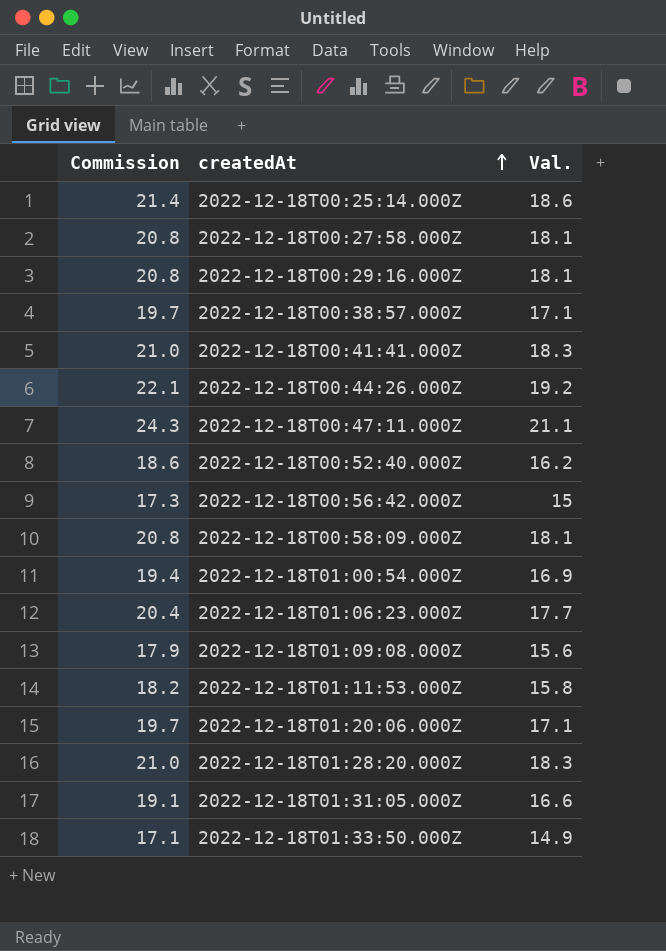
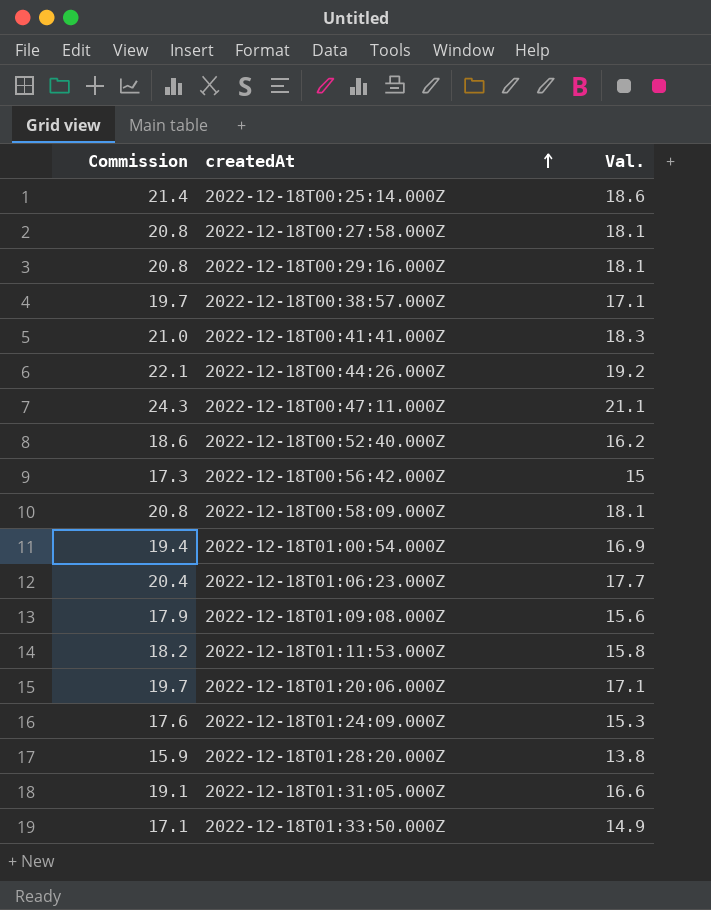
row 2022-12-18T01:24:09.000Z: none -> 17.6 | 15.3
2022-12-18T01:28:20.000Z | Commission: 21.0 -> 15.9
2022-12-18T01:28:20.000Z | Val.: 18.3 -> 13.8

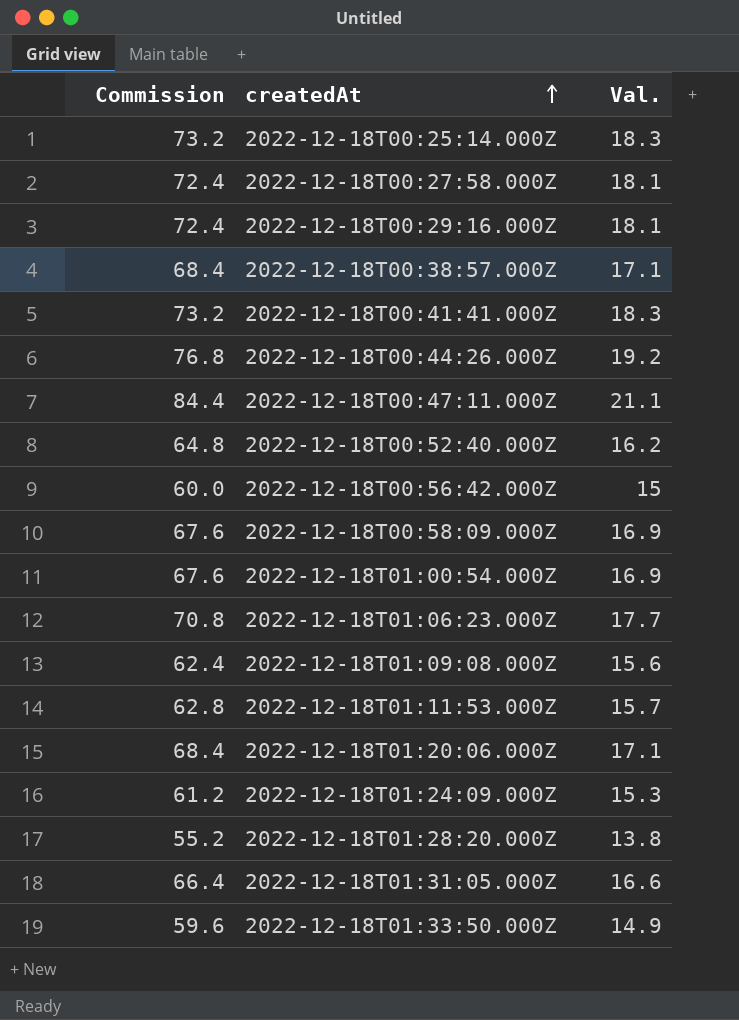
column Commission | formula: [Val.] * 1.15 -> [Val.] * 4
2022-12-18T00:25:14.000Z | Val.: 18.6 -> 18.3
2022-12-18T00:58:09.000Z | Val.: 18.1 -> 16.9
2022-12-18T01:11:53.000Z | Val.: 15.8 -> 15.7

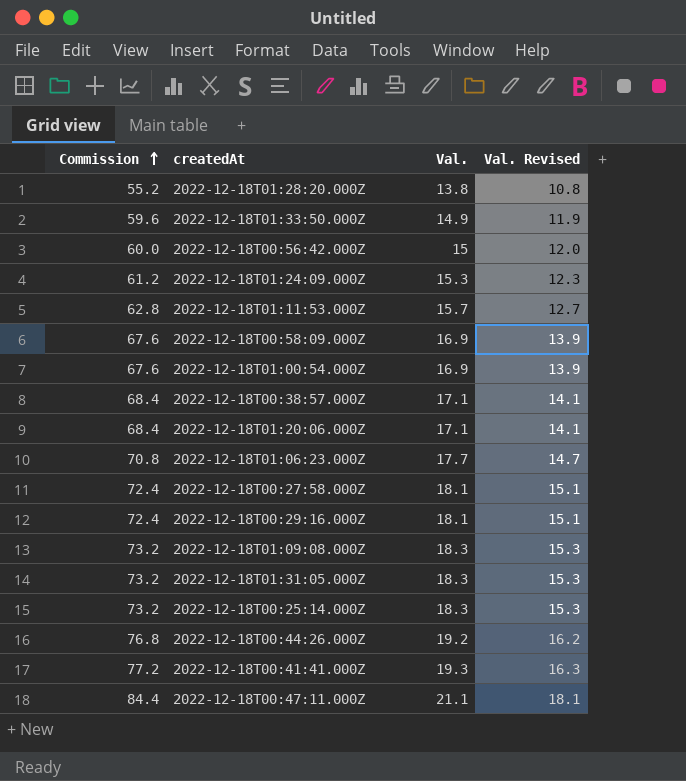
row order: createdAt ascending -> Commission ascending
column Val. Revised | formula: none -> [Val.] - 3
row 2022-12-18T00:52:40.000Z: 64.8 | 16.2 -> none
2022-12-18T01:09:08.000Z | Commission: 62.4 -> 73.2
2022-12-18T01:09:08.000Z | Val.: 15.6 -> 18.3
2022-12-18T01:31:05.000Z | Commission: 66.4 -> 73.2
2022-12-18T01:31:05.000Z | Val.: 16.6 -> 18.3
2022-12-18T00:41:41.000Z | Commission: 73.2 -> 77.2
2022-12-18T00:41:41.000Z | Val.: 18.3 -> 19.3

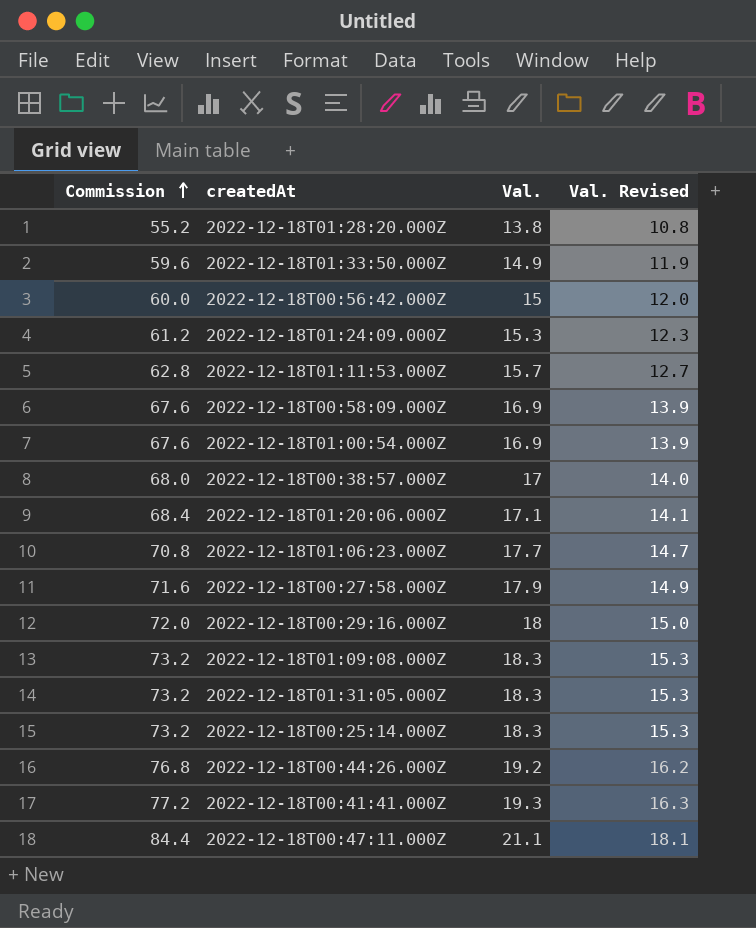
2022-12-18T00:38:57.000Z | Commission: 68.4 -> 68.0
2022-12-18T00:38:57.000Z | Val.: 17.1 -> 17
2022-12-18T00:38:57.000Z | Val. Revised: 14.1 -> 14.0
2022-12-18T00:27:58.000Z | Commission: 72.4 -> 71.6
2022-12-18T00:27:58.000Z | Val.: 18.1 -> 17.9
2022-12-18T00:27:58.000Z | Val. Revised: 15.1 -> 14.9
2022-12-18T00:29:16.000Z | Commission: 72.4 -> 72.0
2022-12-18T00:29:16.000Z | Val.: 18.1 -> 18
2022-12-18T00:29:16.000Z | Val. Revised: 15.1 -> 15.0

